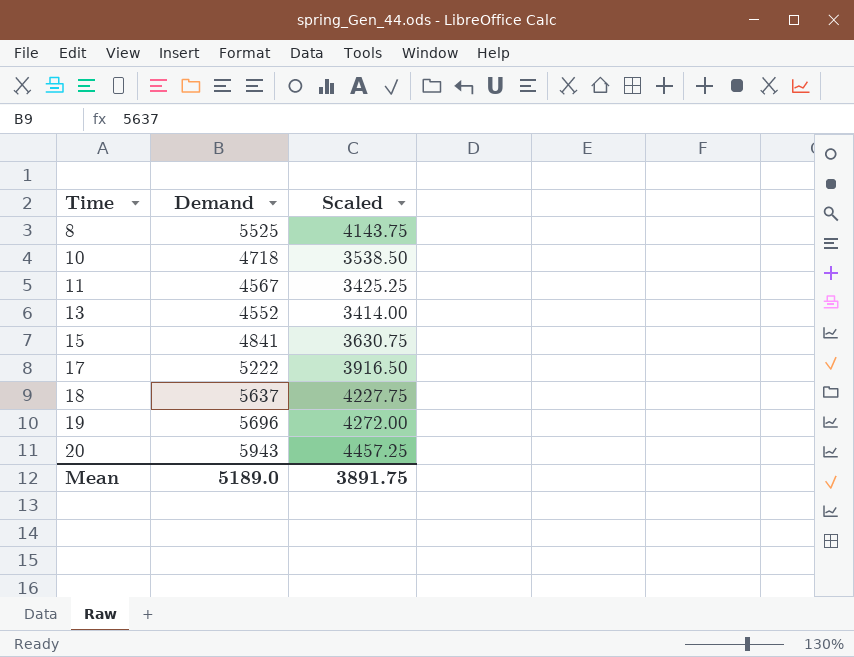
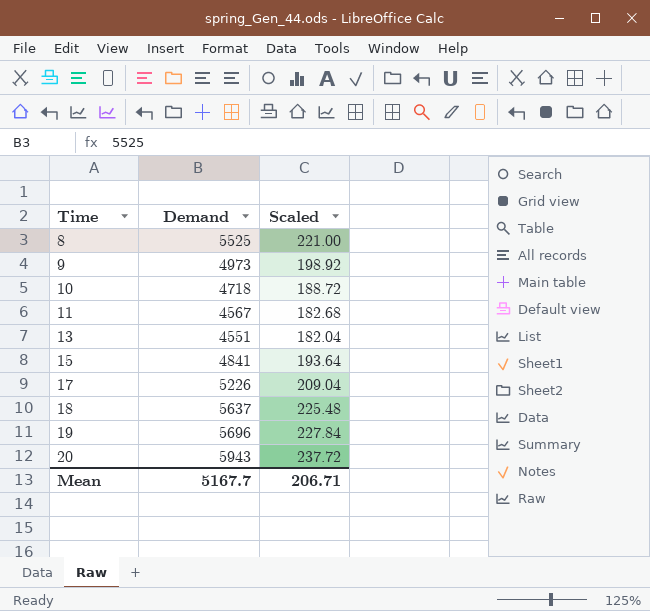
column Scaled | formula: [Demand] * 0.75 -> [Demand] * 0.04
row 9: none -> 4973 | 198.92
13 | Demand: 4552 -> 4551
17 | Demand: 5222 -> 5226
Mean | Demand: 5189.0 -> 5167.7
Mean | Scaled: 3891.75 -> 206.71

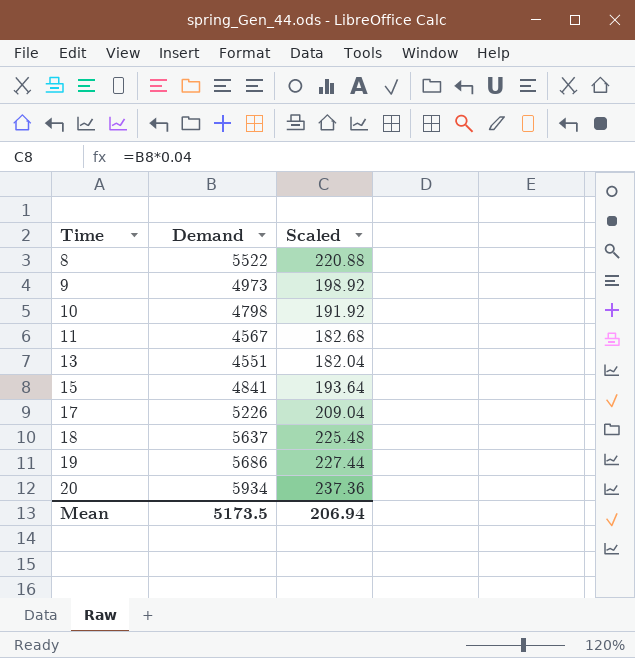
8 | Demand: 5525 -> 5522
8 | Scaled: 221.00 -> 220.88
10 | Demand: 4718 -> 4798
10 | Scaled: 188.72 -> 191.92
19 | Demand: 5696 -> 5686
19 | Scaled: 227.84 -> 227.44
20 | Demand: 5943 -> 5934
20 | Scaled: 237.72 -> 237.36
Mean | Demand: 5167.7 -> 5173.5
Mean | Scaled: 206.71 -> 206.94

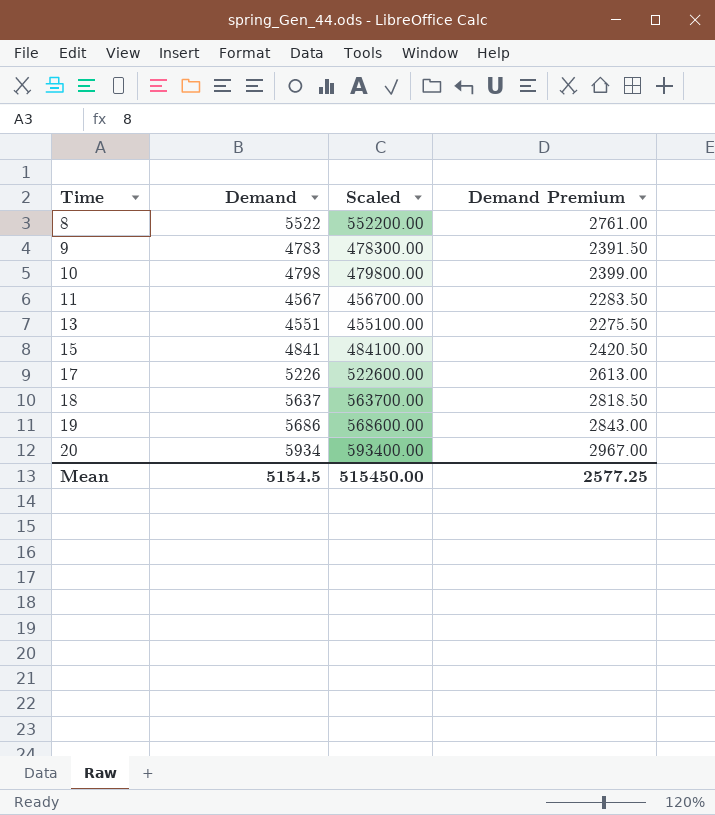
column Scaled | formula: [Demand] * 0.04 -> [Demand] * 100
column Demand Premium | formula: none -> [Demand] * 0.5
9 | Demand: 4973 -> 4783
Mean | Demand: 5173.5 -> 5154.5
Mean | Scaled: 206.94 -> 515450.00

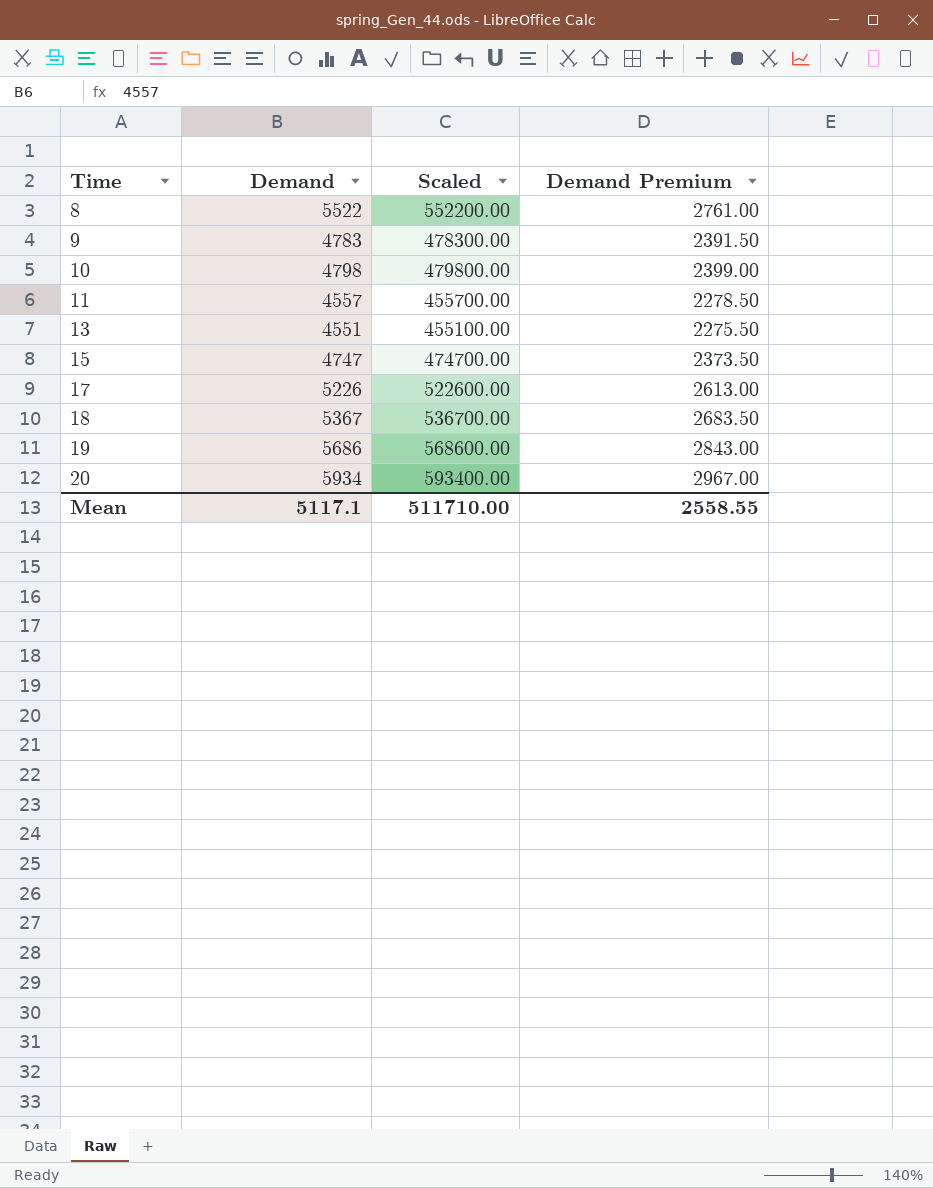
11 | Demand: 4567 -> 4557
11 | Scaled: 456700.00 -> 455700.00
11 | Demand Premium: 2283.50 -> 2278.50
15 | Demand: 4841 -> 4747
15 | Scaled: 484100.00 -> 474700.00
15 | Demand Premium: 2420.50 -> 2373.50
18 | Demand: 5637 -> 5367
18 | Scaled: 563700.00 -> 536700.00
18 | Demand Premium: 2818.50 -> 2683.50
Mean | Demand: 5154.5 -> 5117.1
Mean | Scaled: 515450.00 -> 511710.00
Mean | Demand Premium: 2577.25 -> 2558.55

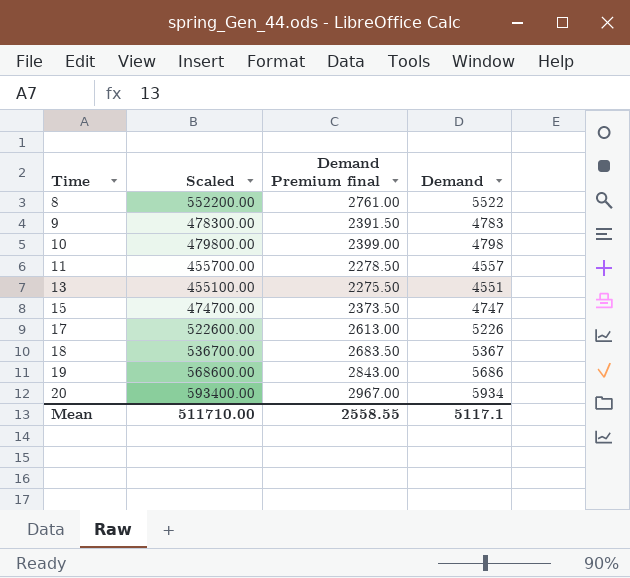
column name: Demand Premium -> Demand Premium final
column Demand | position: 2 -> 4

